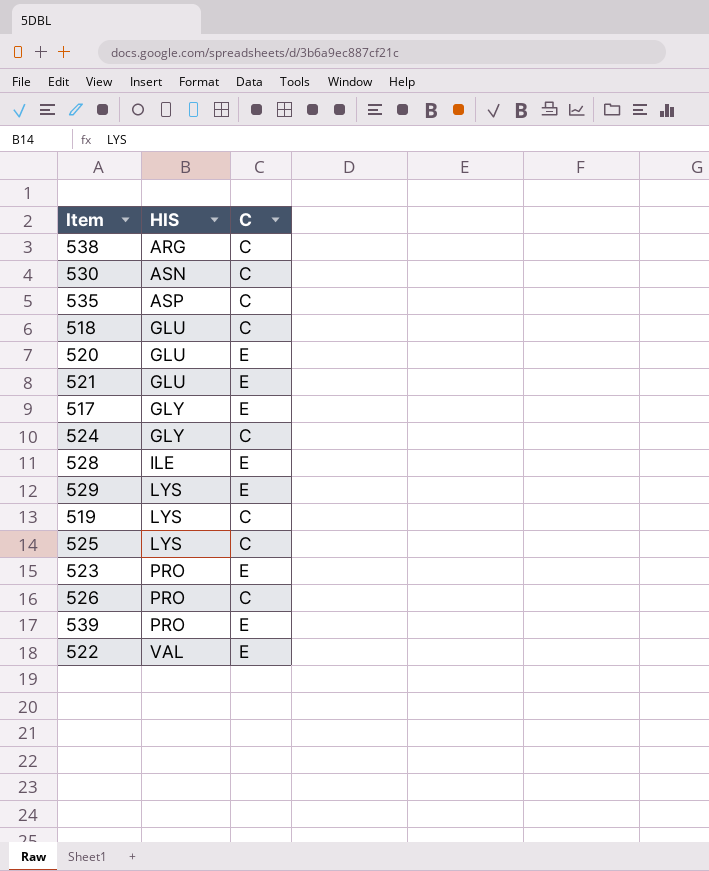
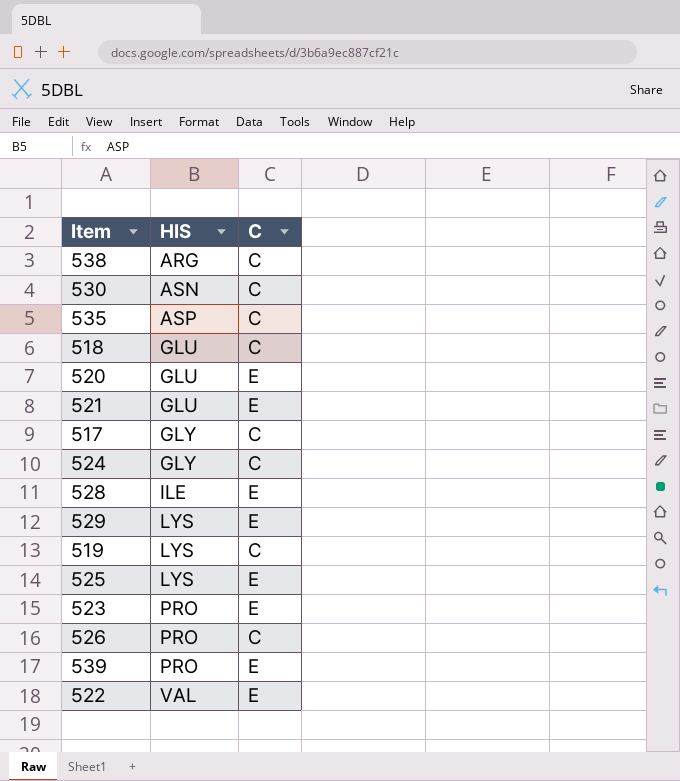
517 | C: E -> C
525 | C: C -> E

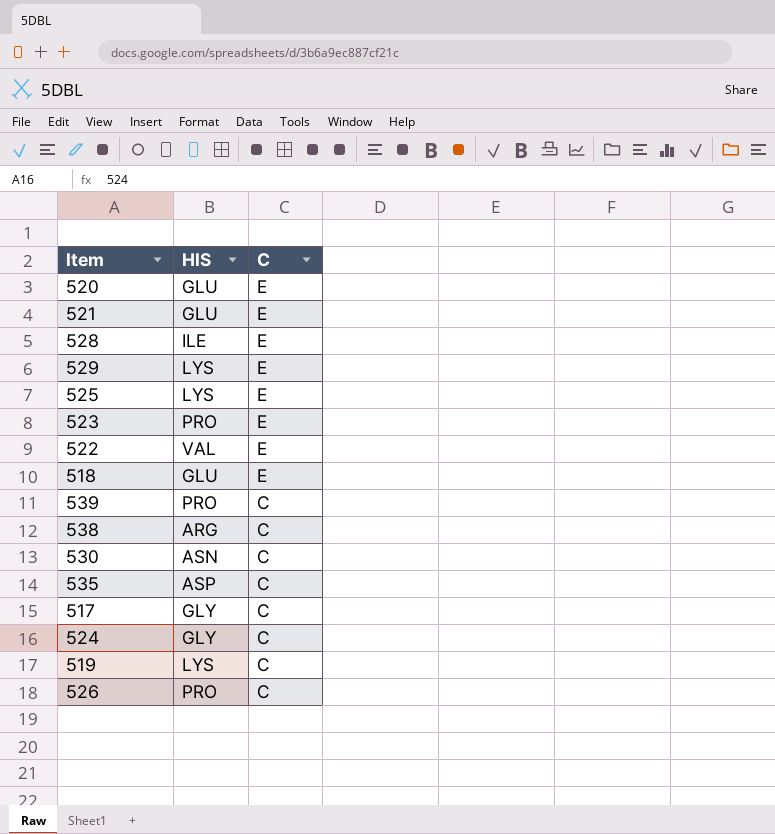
row order: HIS ascending -> C descending
518 | C: C -> E
539 | C: E -> C

